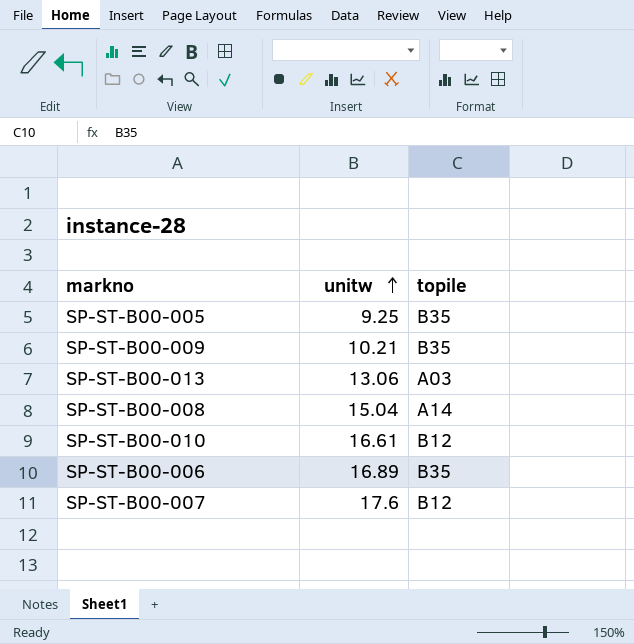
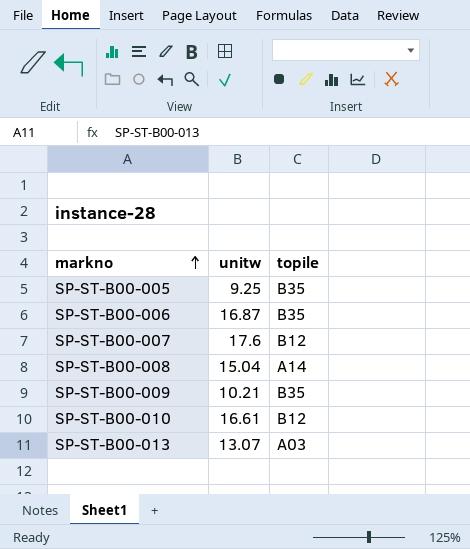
row order: unitw ascending -> markno ascending
SP-ST-B00-006 | unitw: 16.89 -> 16.87
SP-ST-B00-013 | unitw: 13.06 -> 13.07

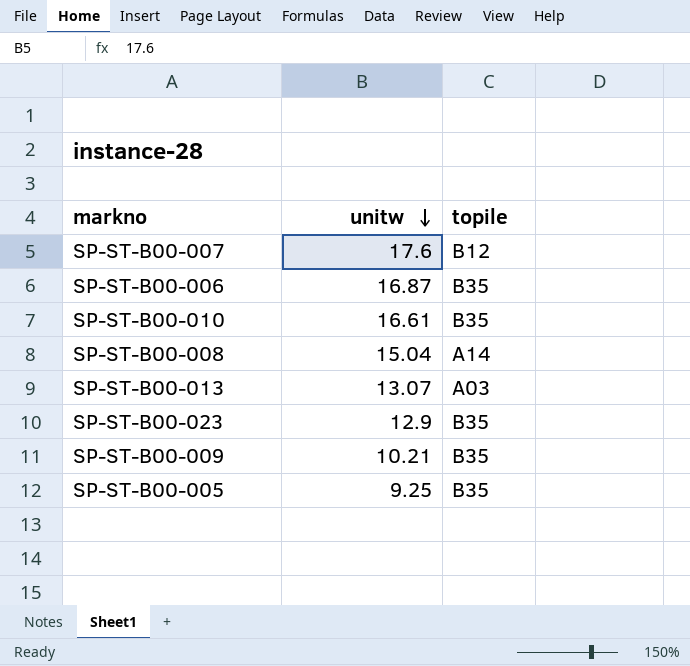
row order: markno ascending -> unitw descending
SP-ST-B00-010 | topile: B12 -> B35
row SP-ST-B00-023: none -> 12.9 | B35

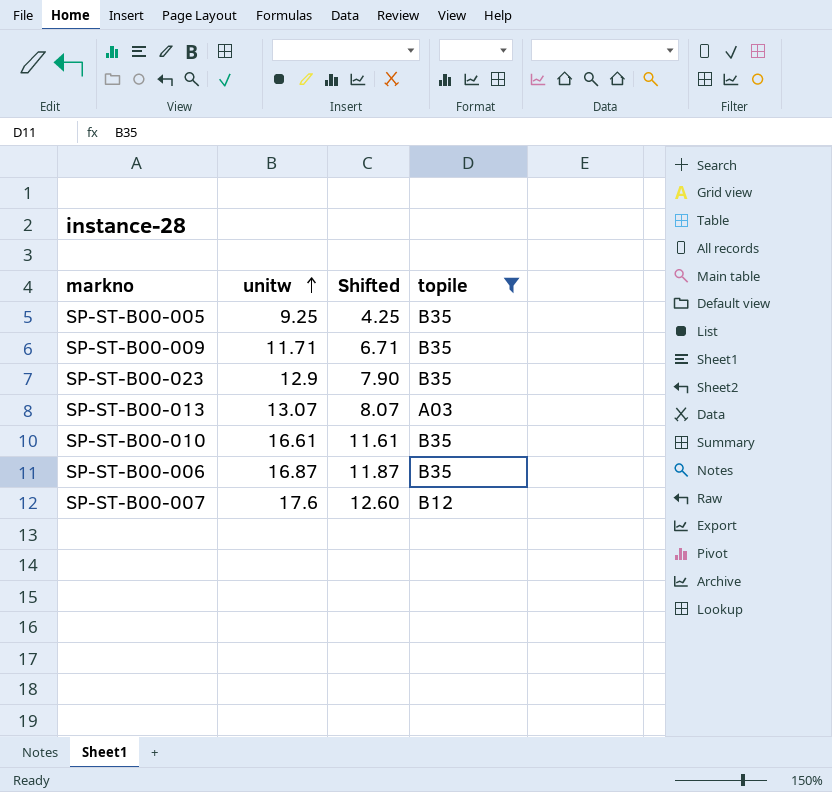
filter: none -> topile != A14
row order: unitw descending -> unitw ascending
column Shifted | formula: none -> [unitw] - 5
SP-ST-B00-009 | unitw: 10.21 -> 11.71

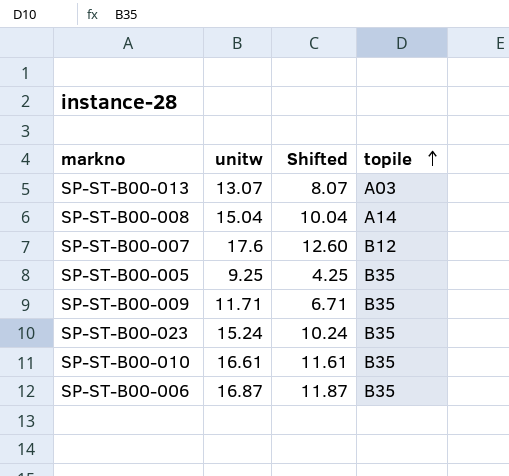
filter: topile != A14 -> none
row order: unitw ascending -> topile ascending
SP-ST-B00-023 | unitw: 12.9 -> 15.24
SP-ST-B00-023 | Shifted: 7.90 -> 10.24

